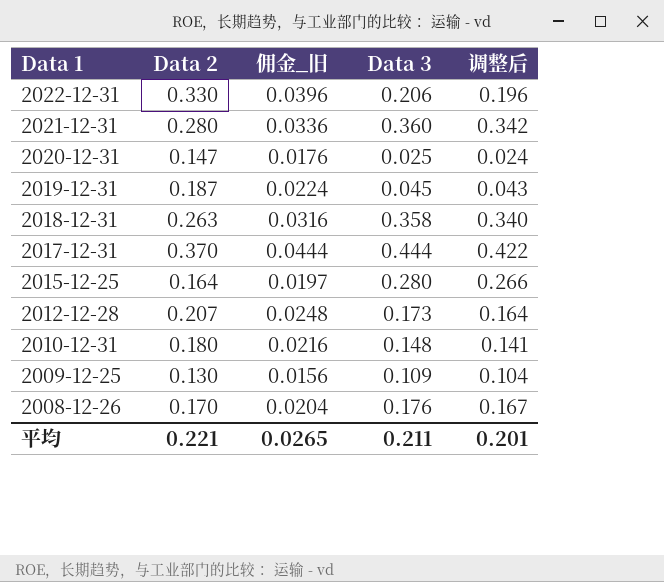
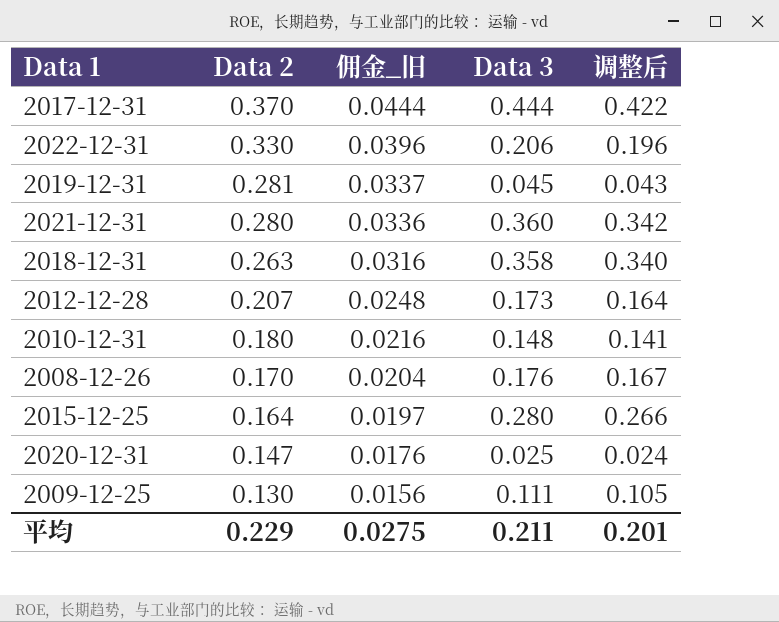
row order: Data 1 descending -> Data 2 descending
2019-12-31 | Data 2: 0.187 -> 0.281
2019-12-31 | 佣金_旧: 0.0224 -> 0.0337
2009-12-25 | Data 3: 0.109 -> 0.111
2009-12-25 | 调整后: 0.104 -> 0.105
平均 | Data 2: 0.221 -> 0.229
平均 | 佣金_旧: 0.0265 -> 0.0275

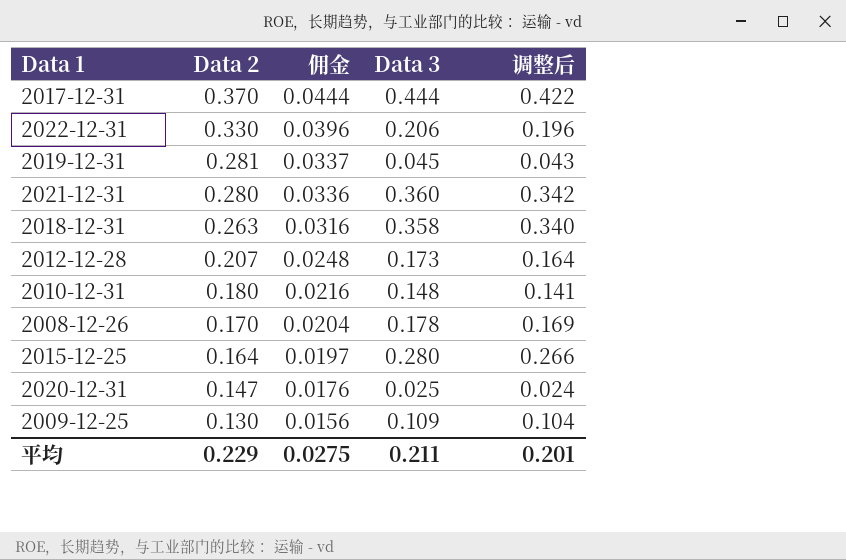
column name: 佣金_旧 -> 佣金
2008-12-26 | Data 3: 0.176 -> 0.178
2008-12-26 | 调整后: 0.167 -> 0.169
2009-12-25 | Data 3: 0.111 -> 0.109
2009-12-25 | 调整后: 0.105 -> 0.104

